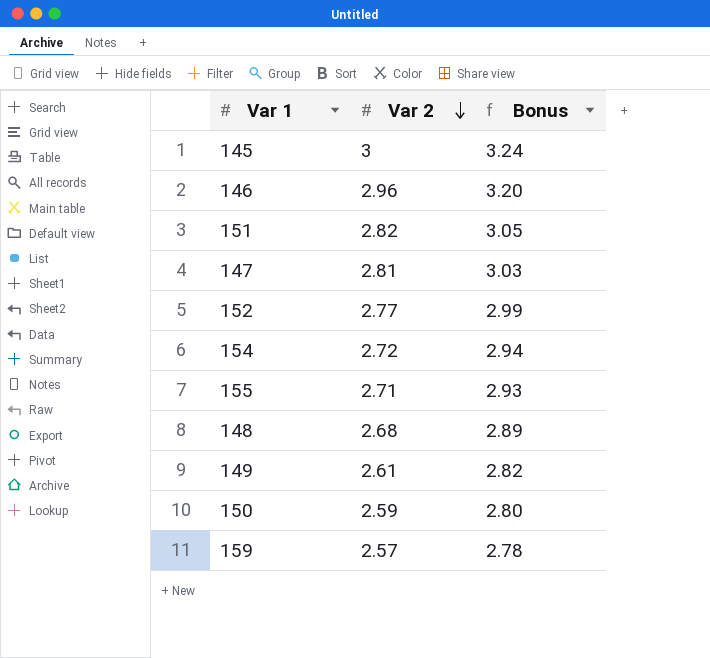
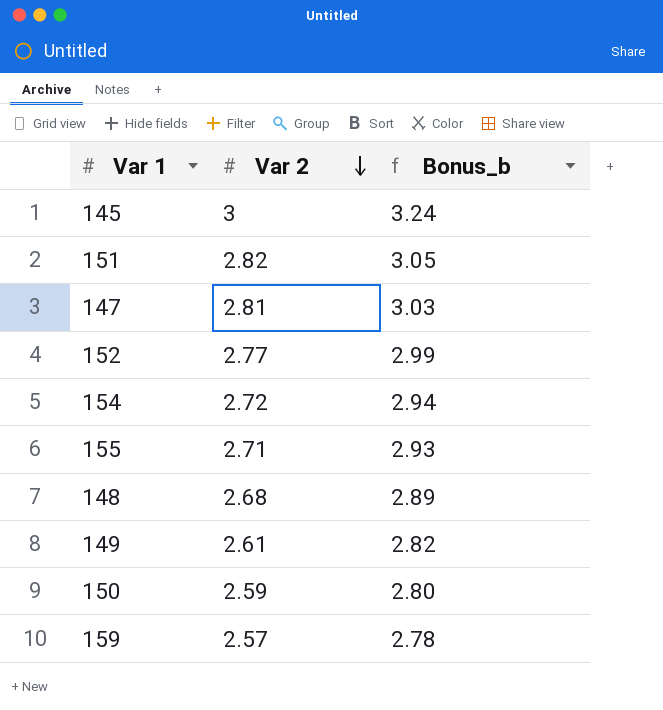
column name: Bonus -> Bonus_b
row 146: 2.96 | 3.20 -> none

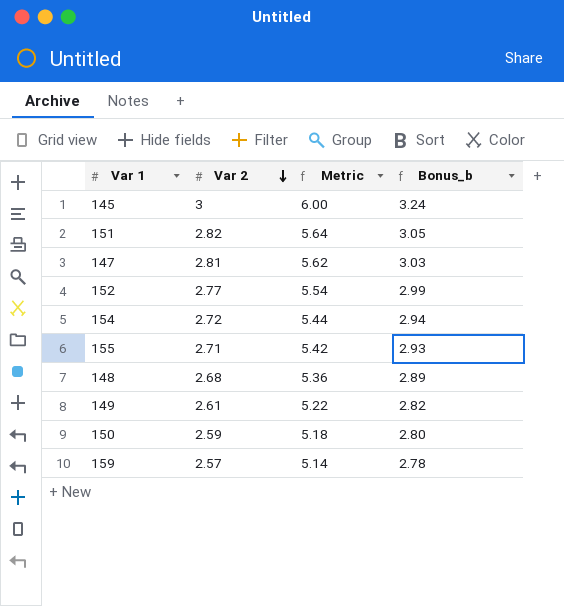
column Metric | formula: none -> [Var 2] * 2

